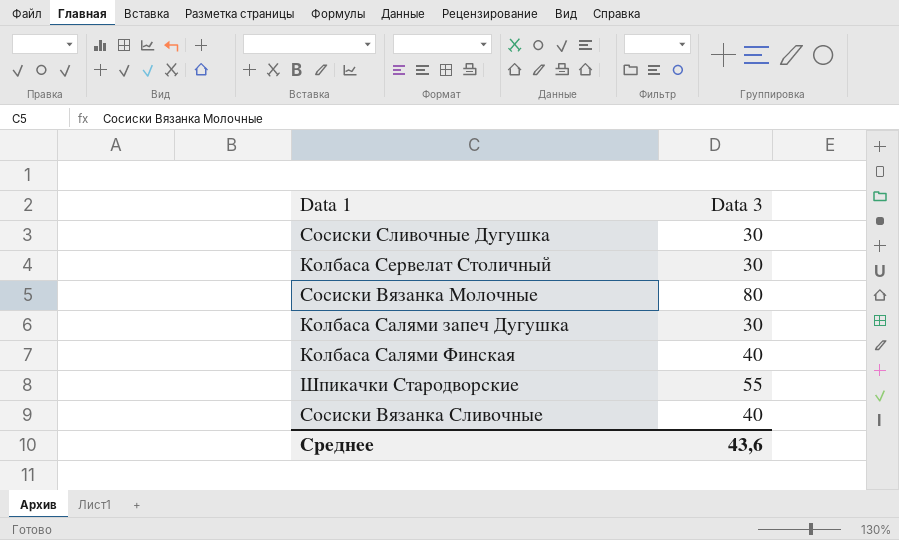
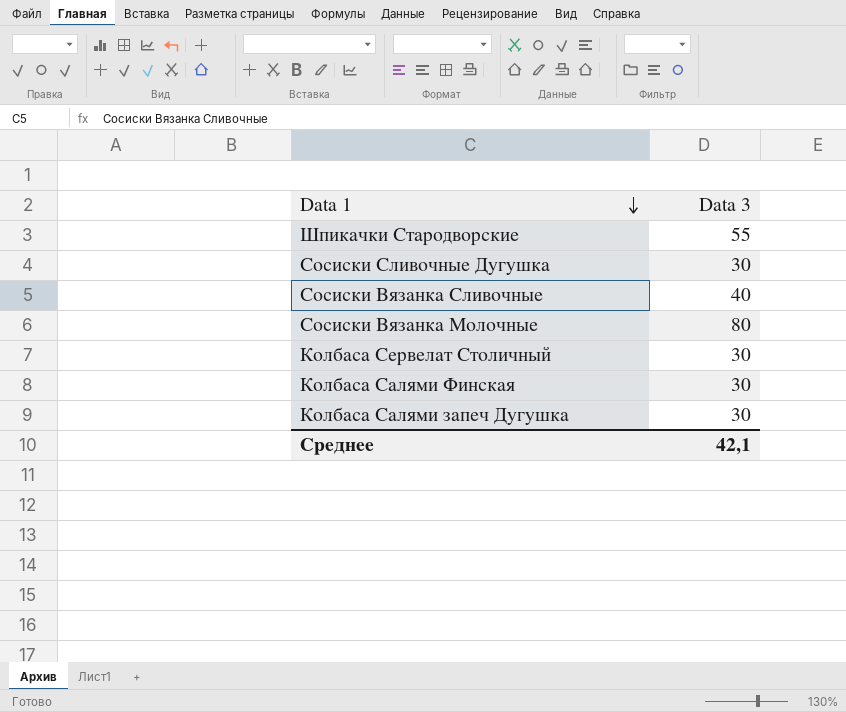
row order: none -> Data 1 descending
Колбаса Салями Финская | Data 3: 40 -> 30
Среднее | Data 3: 43,6 -> 42,1

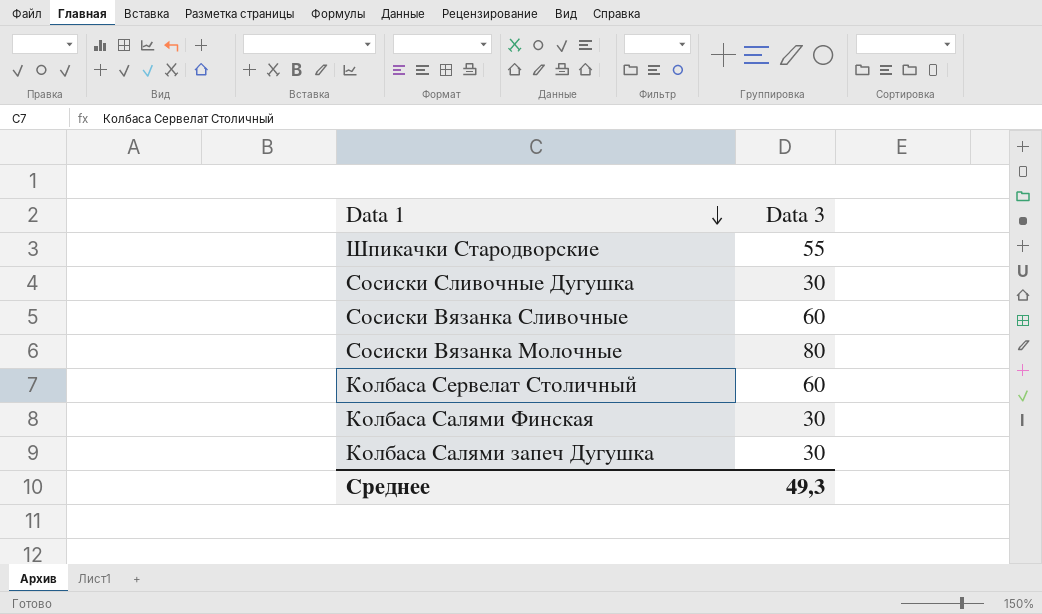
Сосиски Вязанка Сливочные | Data 3: 40 -> 60
Колбаса Сервелат Столичный | Data 3: 30 -> 60
Среднее | Data 3: 42,1 -> 49,3

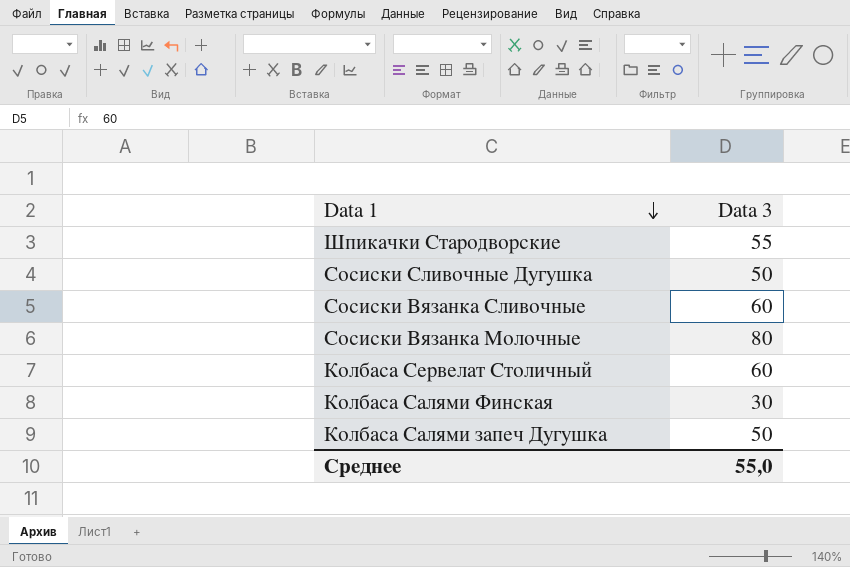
Сосиски Сливочные Дугушка | Data 3: 30 -> 50
Колбаса Салями запеч Дугушка | Data 3: 30 -> 50
Среднее | Data 3: 49,3 -> 55,0

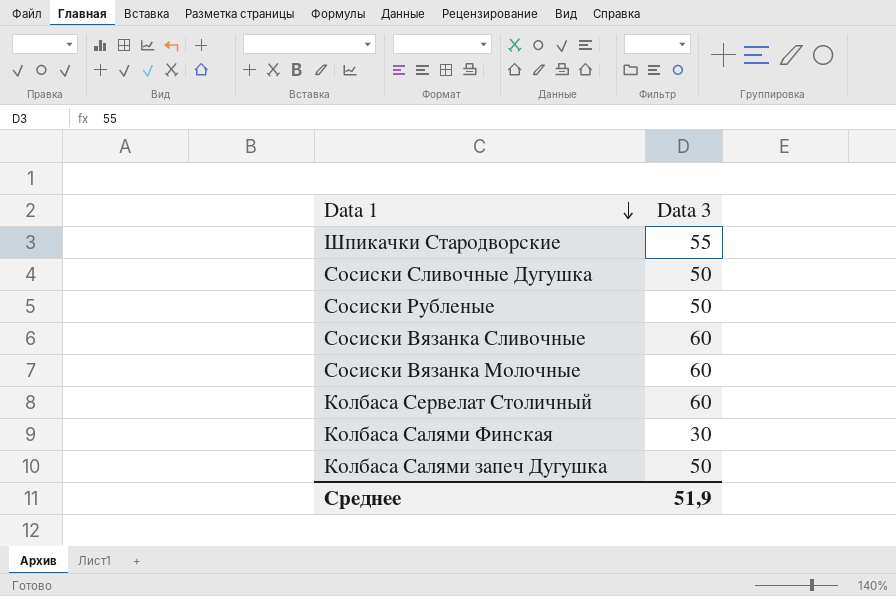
row Сосиски Рубленые: none -> 50
Сосиски Вязанка Молочные | Data 3: 80 -> 60
Среднее | Data 3: 55,0 -> 51,9

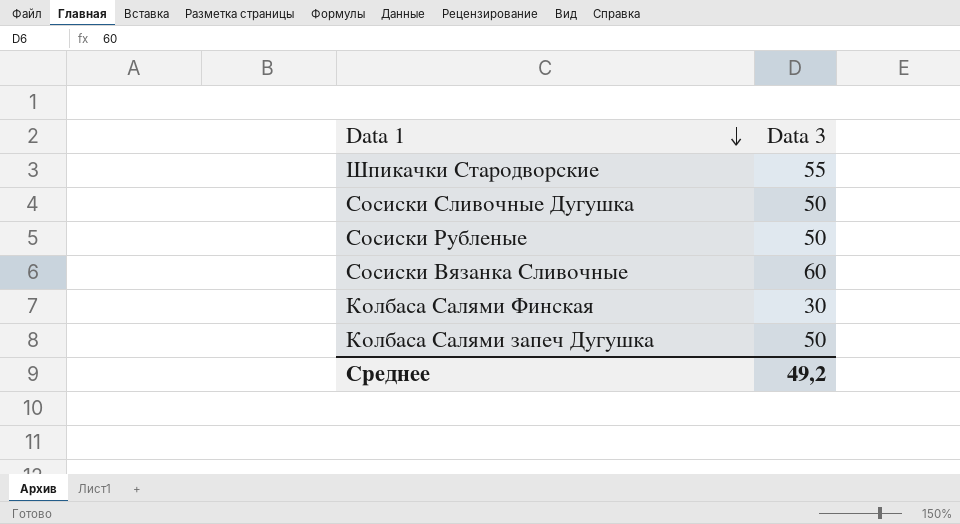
row Сосиски Вязанка Молочные: 60 -> none
row Колбаса Сервелат Столичный: 60 -> none
Среднее | Data 3: 51,9 -> 49,2

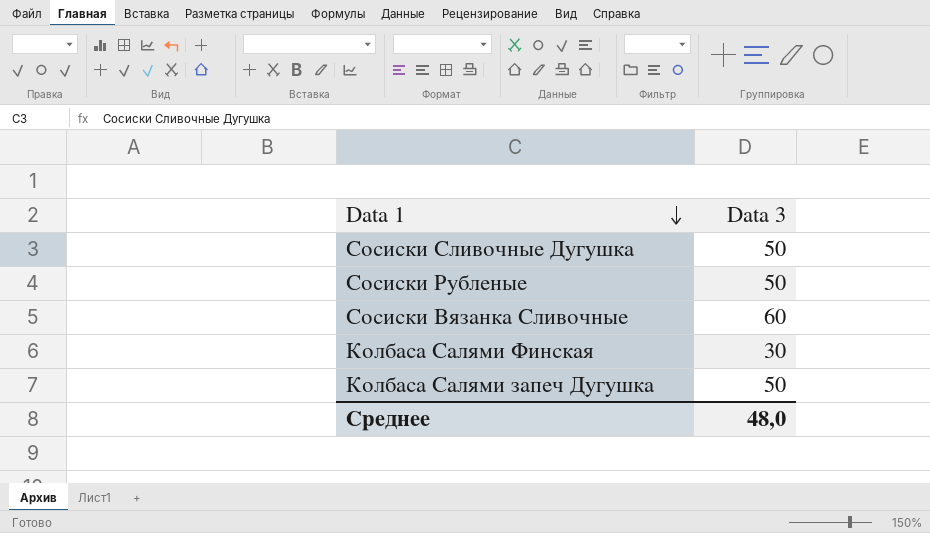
row Шпикачки Стародворские: 55 -> none
Среднее | Data 3: 49,2 -> 48,0

